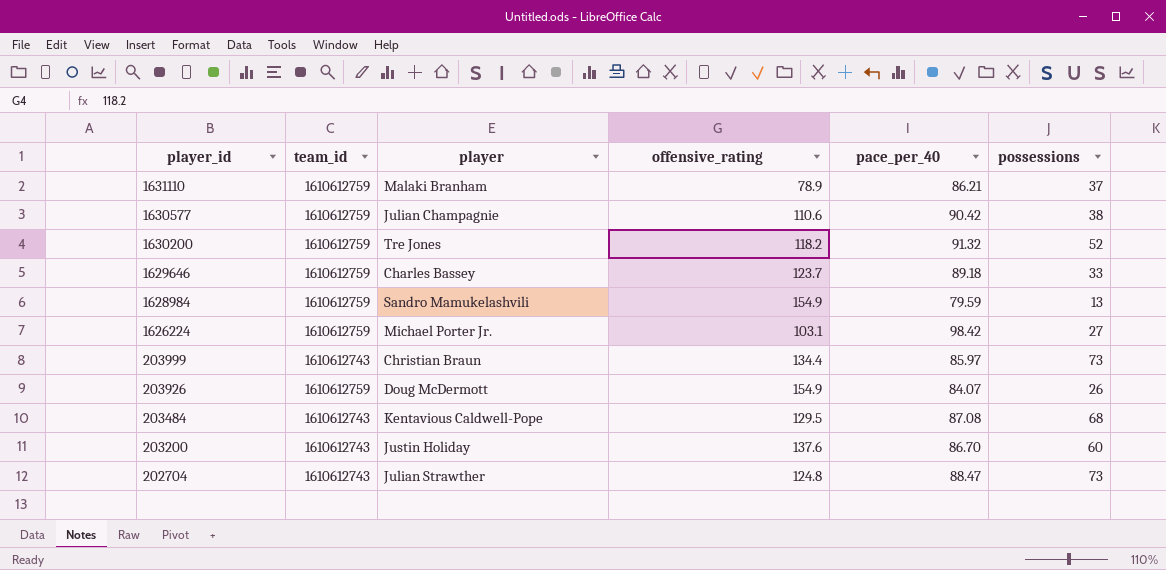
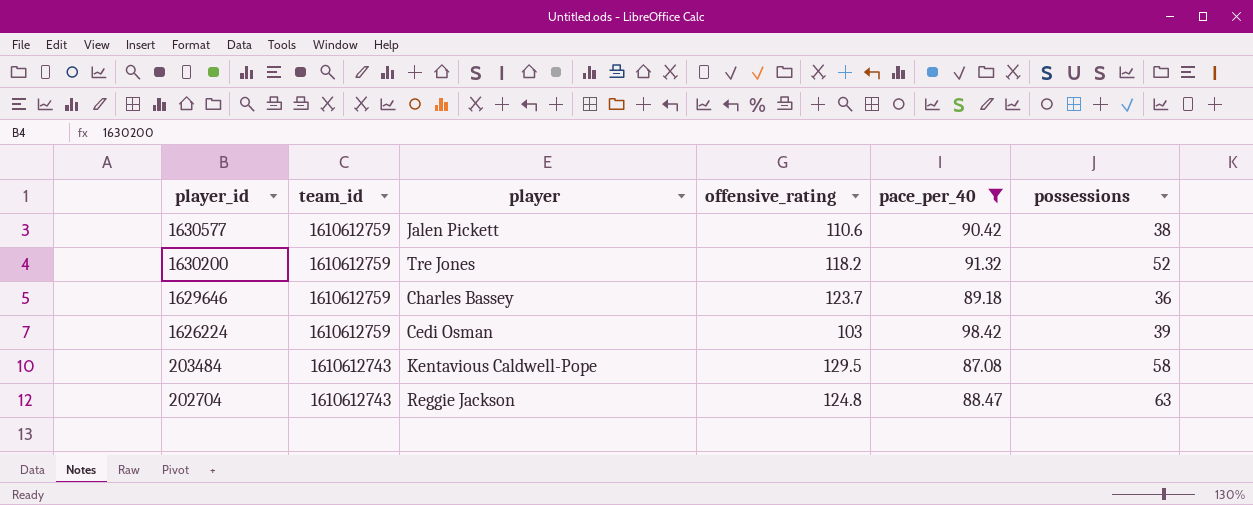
filter: none -> pace_per_40 >= 87.08
1630577 | player: Julian Champagnie -> Jalen Pickett
1629646 | possessions: 33 -> 36
1626224 | player: Michael Porter Jr. -> Cedi Osman
1626224 | offensive_rating: 103.1 -> 103
1626224 | possessions: 27 -> 39
203484 | possessions: 68 -> 58
202704 | player: Julian Strawther -> Reggie Jackson
202704 | possessions: 73 -> 63

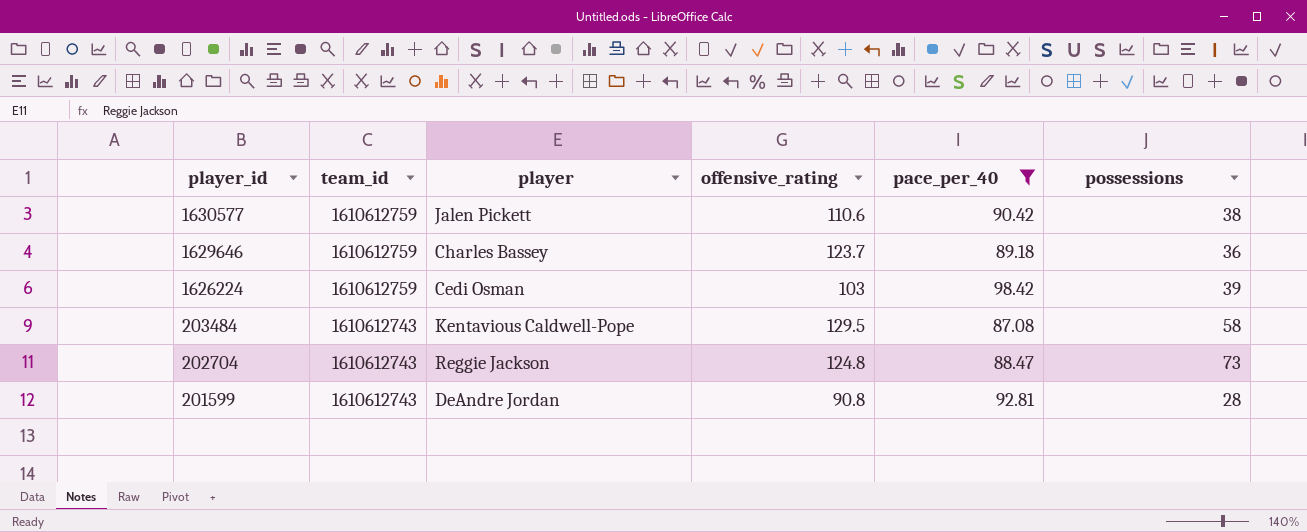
row 1630200: 1610612759 | Tre Jones | 118.2 | 91.32 | 52 -> none
202704 | possessions: 63 -> 73
row 201599: none -> 1610612743 | DeAndre Jordan | 90.8 | 92.81 | 28

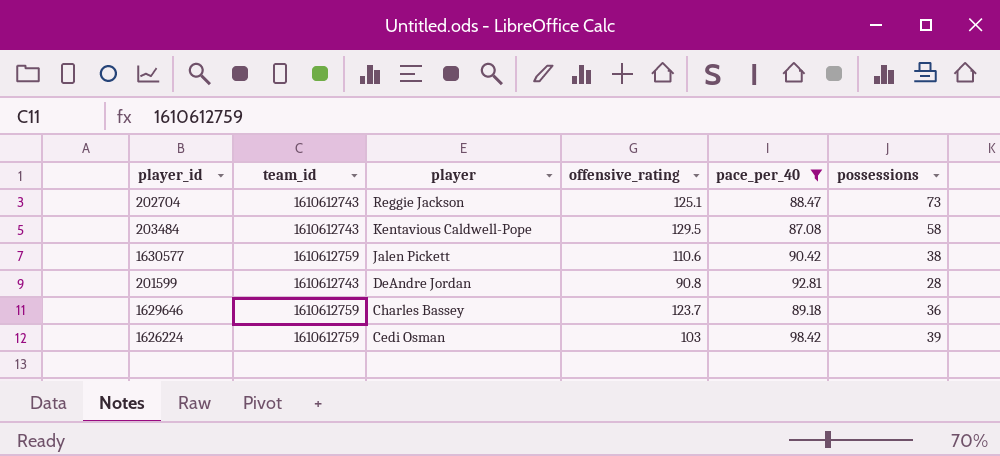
row order: player_id descending -> player descending
202704 | offensive_rating: 124.8 -> 125.1

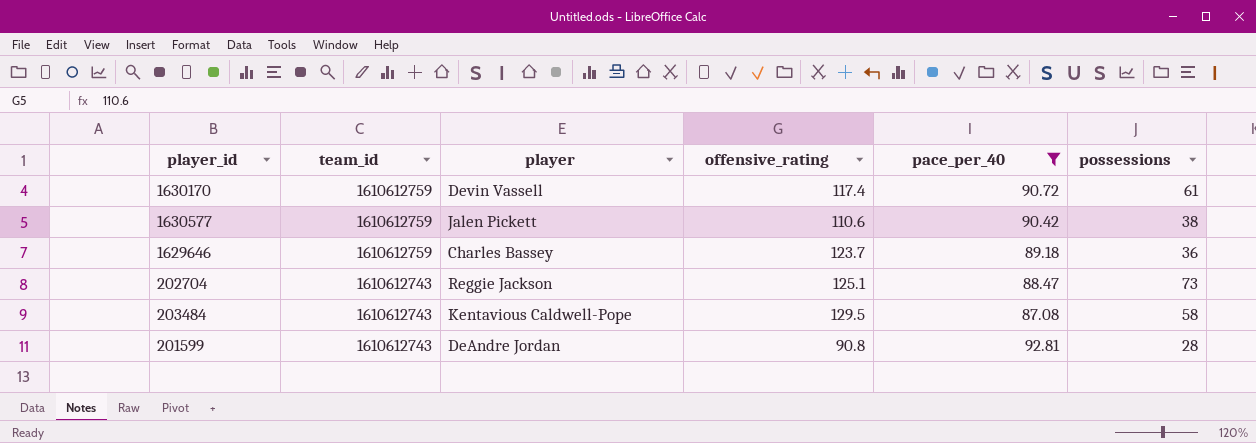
row order: player descending -> team_id descending
row 1626224: 1610612759 | Cedi Osman | 103 | 98.42 | 39 -> none
row 1630170: none -> 1610612759 | Devin Vassell | 117.4 | 90.72 | 61

